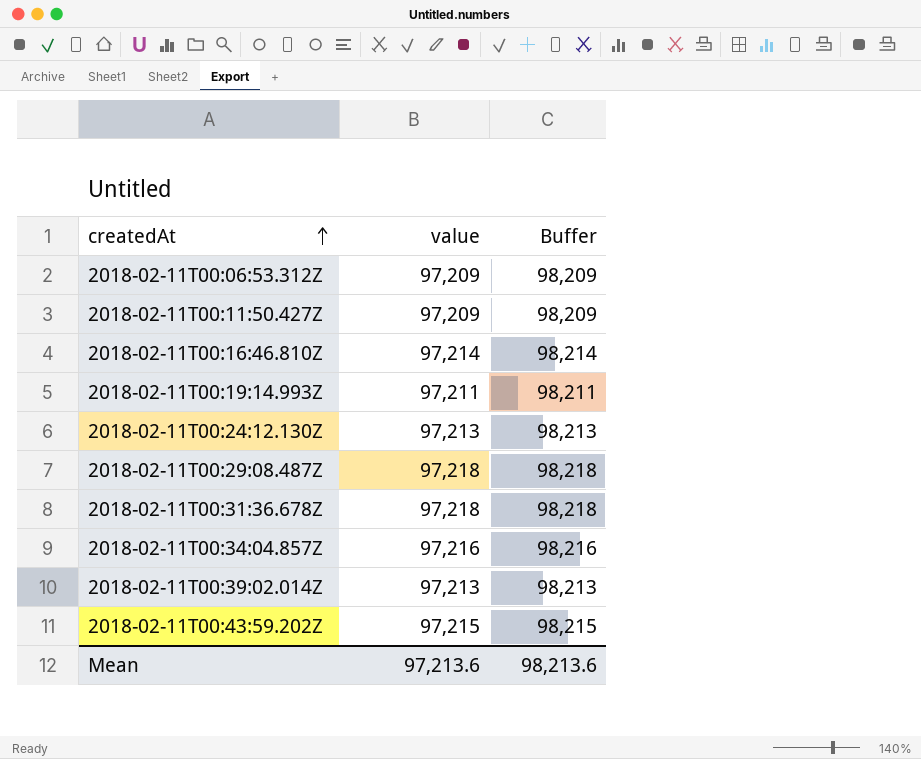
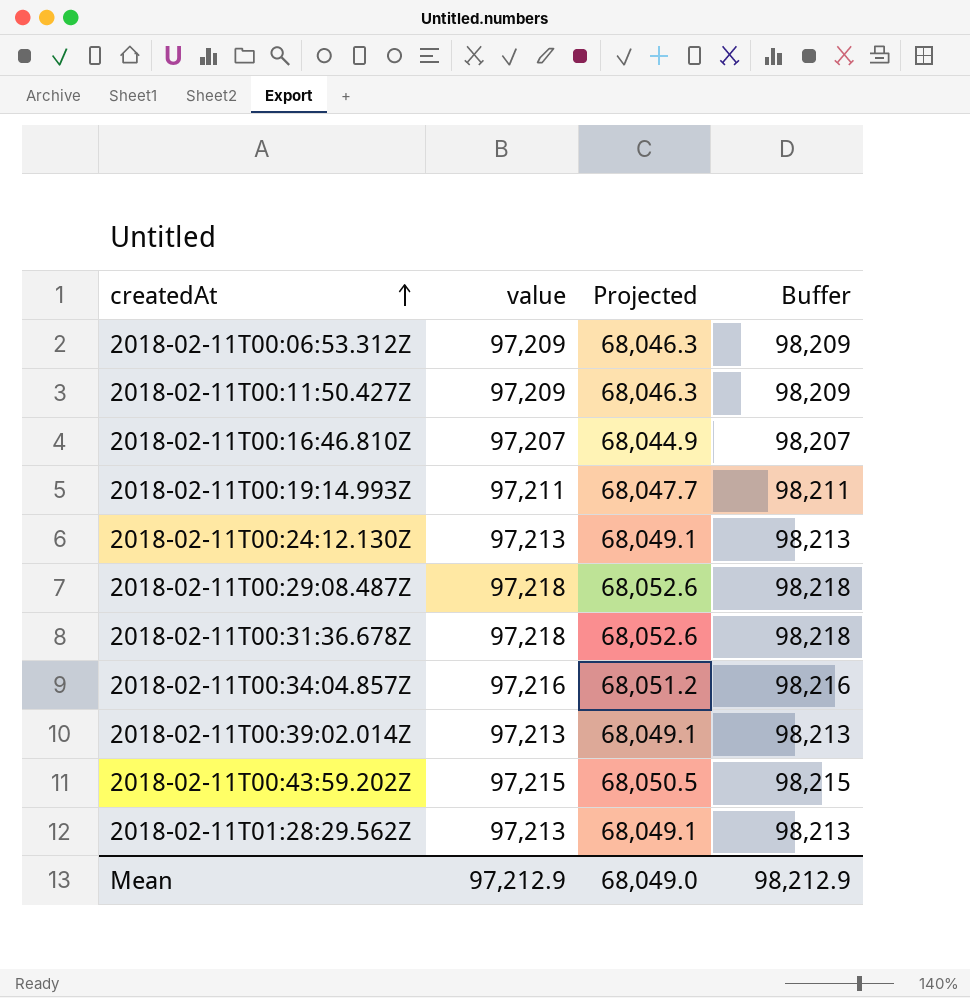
column Projected | formula: none -> [value] * 0.7
2018-02-11T00:16:46.810Z | value: 97,214 -> 97,207
2018-02-11T00:16:46.810Z | Buffer: 98,214 -> 98,207
row 2018-02-11T01:28:29.562Z: none -> 97,213 | 68,049.1 | 98,213
Mean | value: 97,213.6 -> 97,212.9
Mean | Buffer: 98,213.6 -> 98,212.9

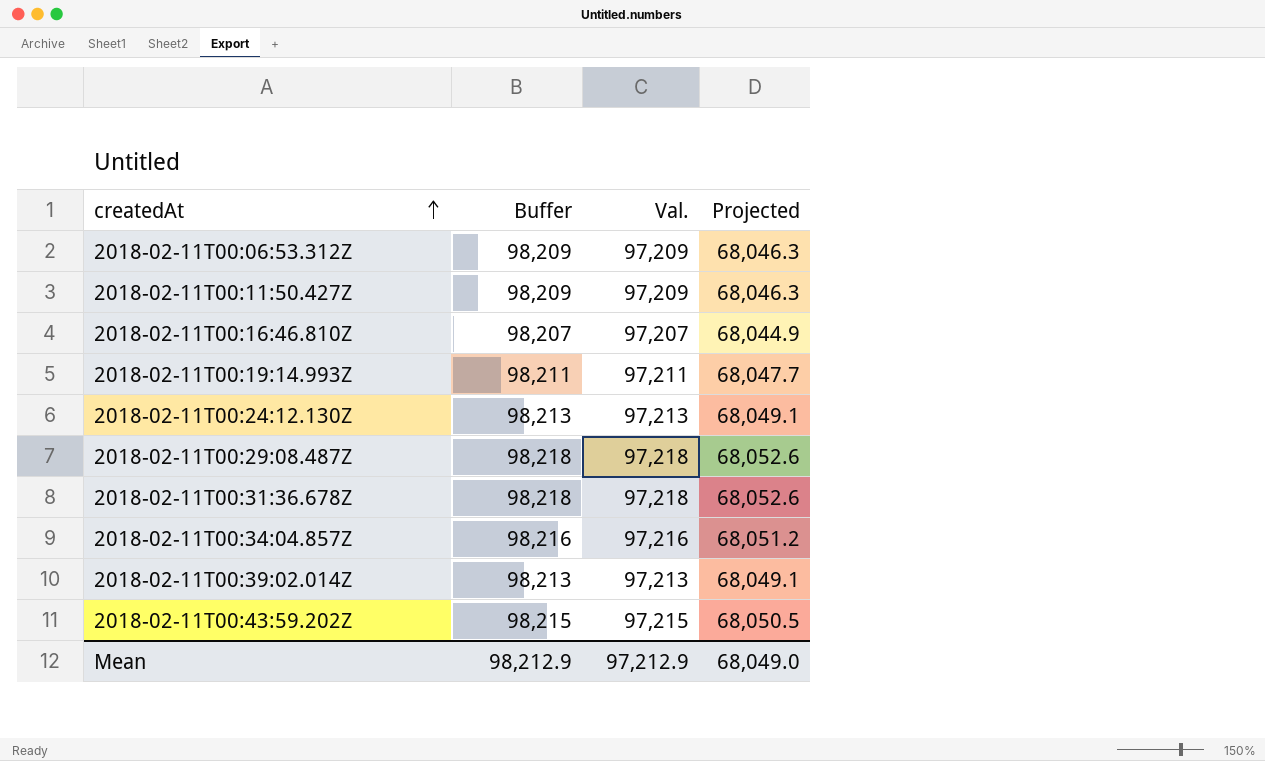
column Buffer | position: 4 -> 2
column name: value -> Val.
row 2018-02-11T01:28:29.562Z: 97,213 | 68,049.1 | 98,213 -> none

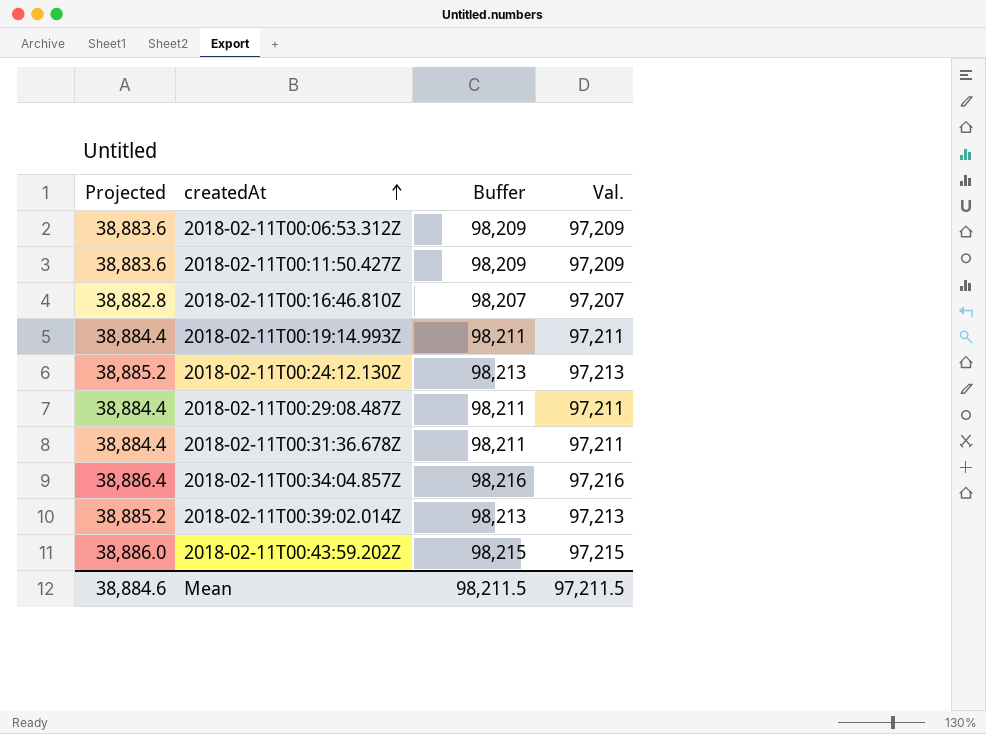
column Projected | formula: [Val.] * 0.7 -> [Val.] * 0.4
column Projected | position: 4 -> 1
2018-02-11T00:29:08.487Z | Buffer: 98,218 -> 98,211
2018-02-11T00:29:08.487Z | Val.: 97,218 -> 97,211
2018-02-11T00:31:36.678Z | Buffer: 98,218 -> 98,211
2018-02-11T00:31:36.678Z | Val.: 97,218 -> 97,211
Mean | Projected: 68,049.0 -> 38,884.6
Mean | Buffer: 98,212.9 -> 98,211.5
Mean | Val.: 97,212.9 -> 97,211.5

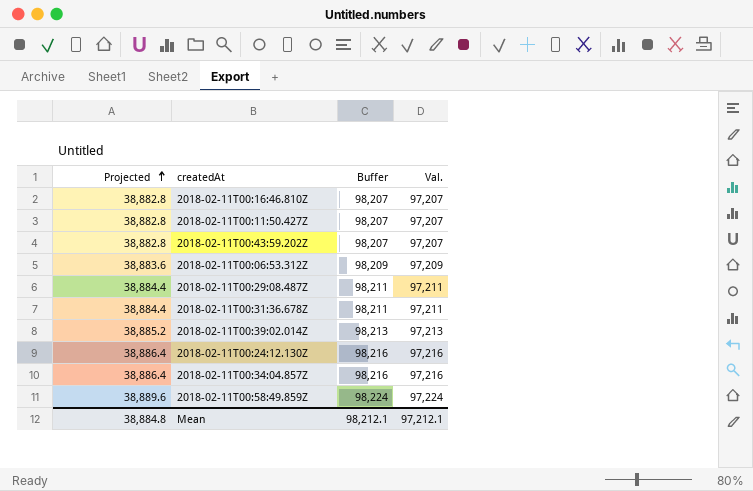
row order: createdAt ascending -> Projected ascending
row 2018-02-11T00:19:14.993Z: 38,884.4 | 98,211 | 97,211 -> none
2018-02-11T00:11:50.427Z | Projected: 38,883.6 -> 38,882.8
2018-02-11T00:11:50.427Z | Buffer: 98,209 -> 98,207
2018-02-11T00:11:50.427Z | Val.: 97,209 -> 97,207
2018-02-11T00:43:59.202Z | Projected: 38,886.0 -> 38,882.8
2018-02-11T00:43:59.202Z | Buffer: 98,215 -> 98,207
2018-02-11T00:43:59.202Z | Val.: 97,215 -> 97,207
2018-02-11T00:24:12.130Z | Projected: 38,885.2 -> 38,886.4
2018-02-11T00:24:12.130Z | Buffer: 98,213 -> 98,216
2018-02-11T00:24:12.130Z | Val.: 97,213 -> 97,216
row 2018-02-11T00:58:49.859Z: none -> 38,889.6 | 98,224 | 97,224
Mean | Projected: 38,884.6 -> 38,884.8
Mean | Buffer: 98,211.5 -> 98,212.1
Mean | Val.: 97,211.5 -> 97,212.1

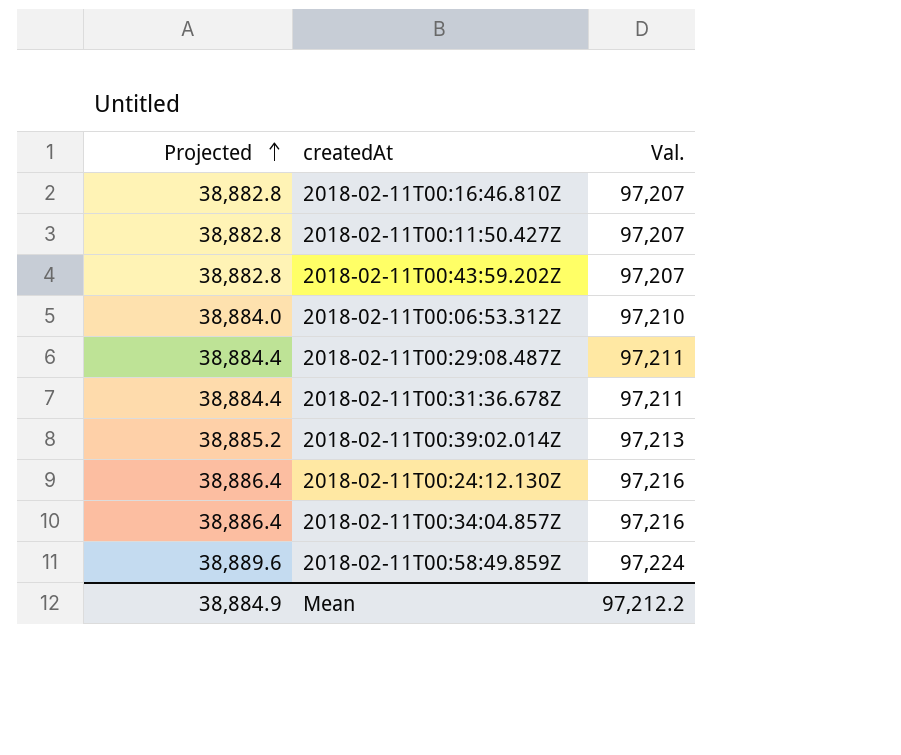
column Buffer | formula: [Val.] + 1000 -> none
2018-02-11T00:06:53.312Z | Projected: 38,883.6 -> 38,884.0
2018-02-11T00:06:53.312Z | Val.: 97,209 -> 97,210
Mean | Projected: 38,884.8 -> 38,884.9
Mean | Val.: 97,212.1 -> 97,212.2

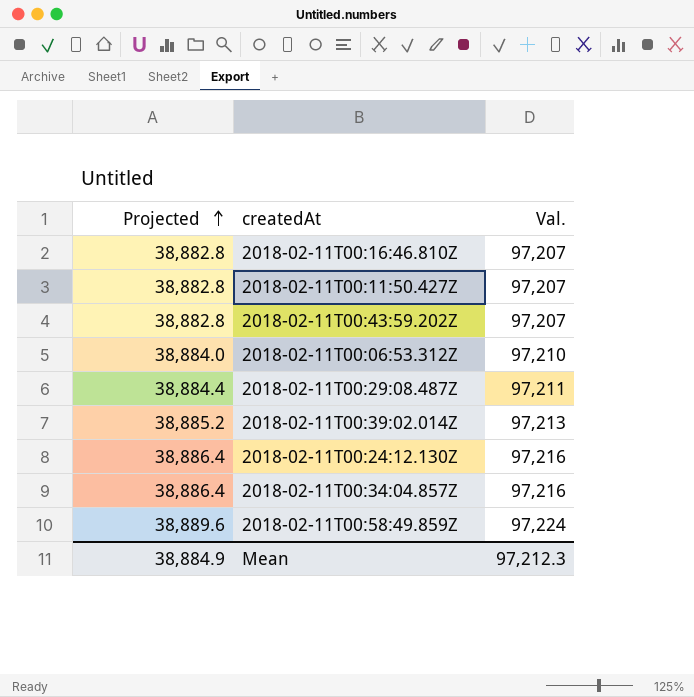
row 2018-02-11T00:31:36.678Z: 38,884.4 | 97,211 -> none
Mean | Val.: 97,212.2 -> 97,212.3

